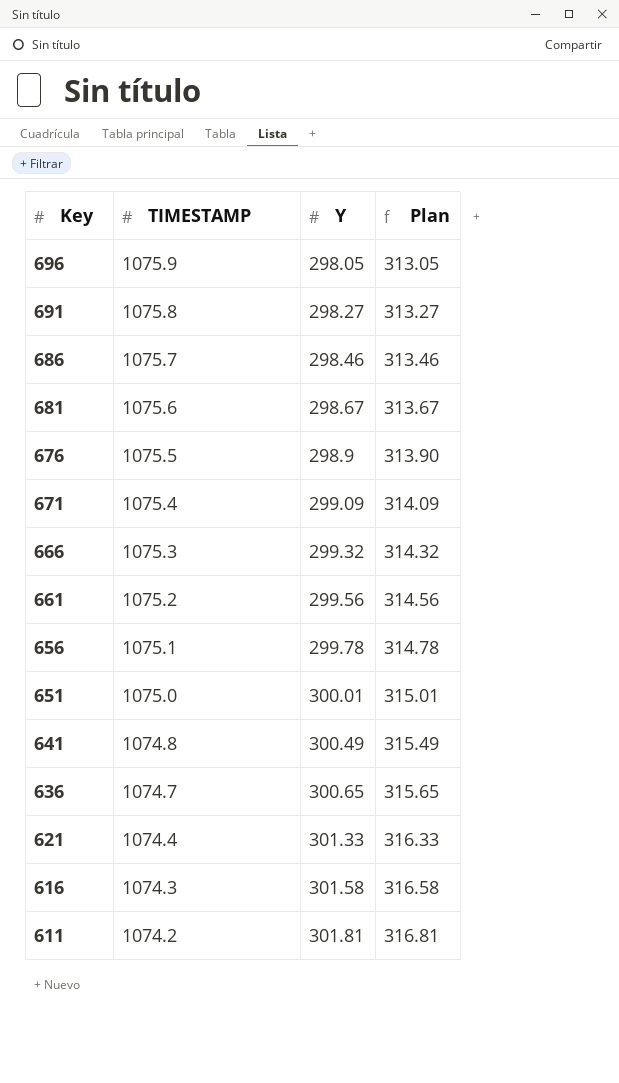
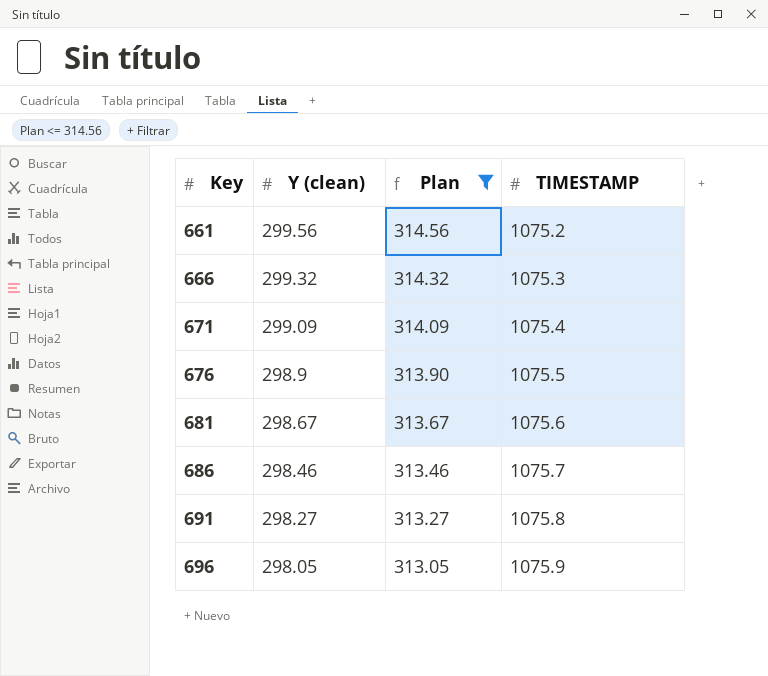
filter: none -> Plan <= 314.56
row order: Key descending -> Key ascending
column name: Y -> Y (clean)
column TIMESTAMP | position: 2 -> 4

